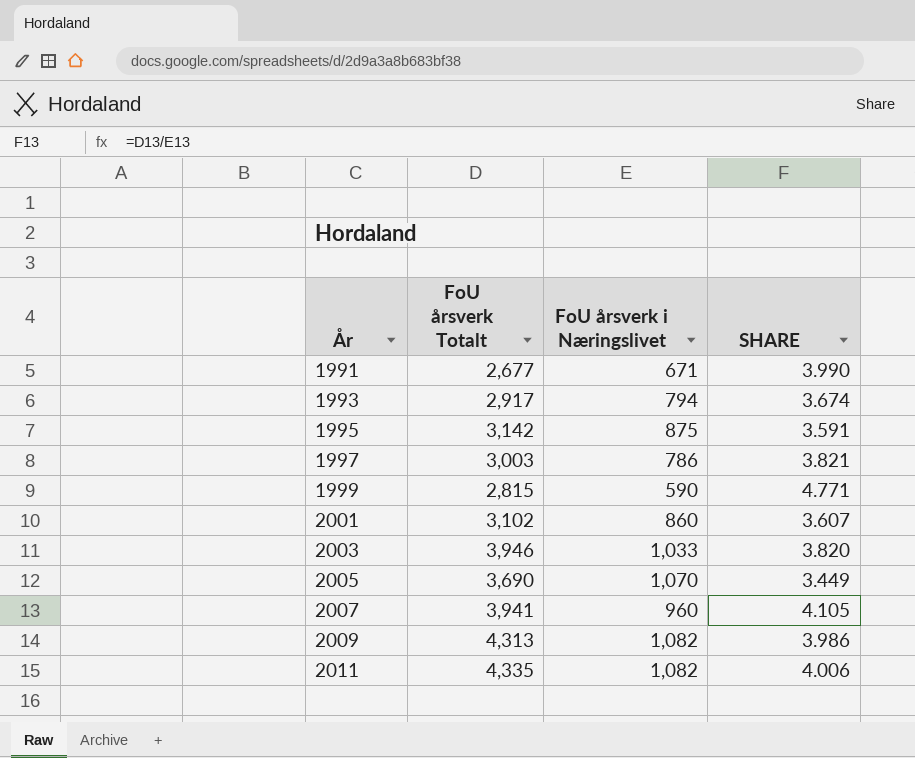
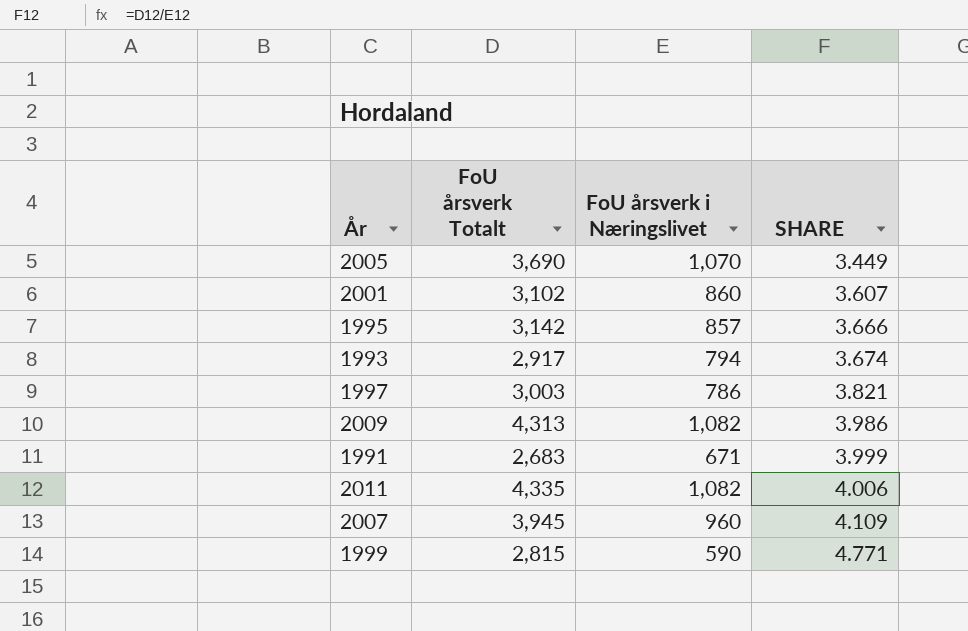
row order: År ascending -> SHARE ascending
row 2003: 3,946 | 1,033 | 3.820 -> none
1995 | FoU årsverk i Næringslivet: 875 -> 857
1995 | SHARE: 3.591 -> 3.666
1991 | FoU årsverk Totalt: 2,677 -> 2,683
1991 | SHARE: 3.990 -> 3.999
2007 | FoU årsverk Totalt: 3,941 -> 3,945
2007 | SHARE: 4.105 -> 4.109

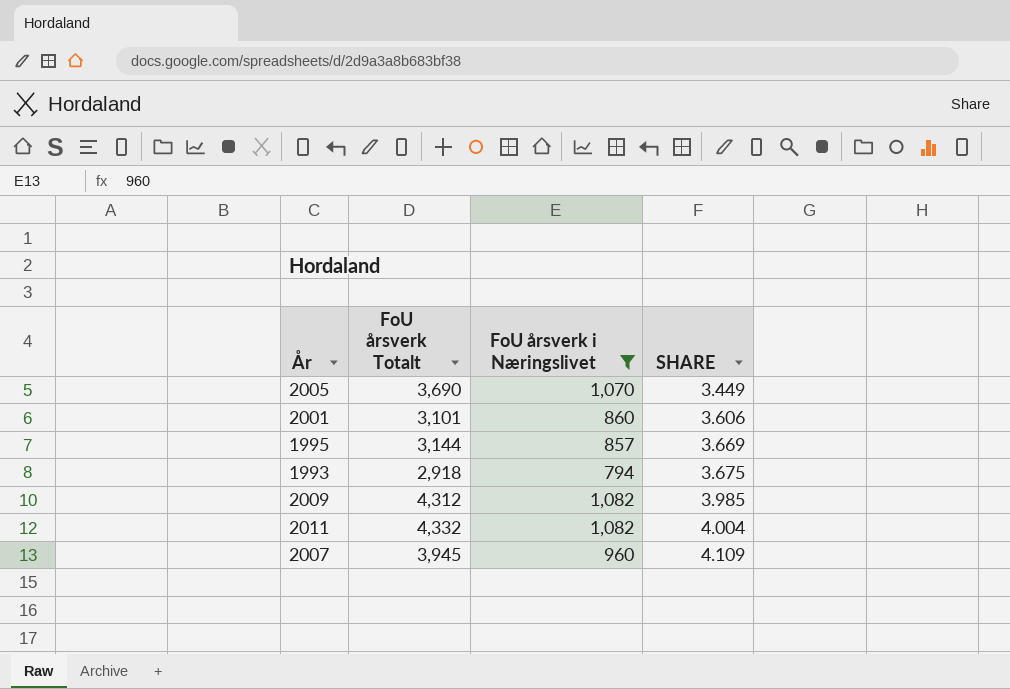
filter: none -> FoU årsverk i Næringslivet >= 794
2001 | FoU årsverk Totalt: 3,102 -> 3,101
2001 | SHARE: 3.607 -> 3.606
1995 | FoU årsverk Totalt: 3,142 -> 3,144
1995 | SHARE: 3.666 -> 3.669
1993 | FoU årsverk Totalt: 2,917 -> 2,918
1993 | SHARE: 3.674 -> 3.675
2009 | FoU årsverk Totalt: 4,313 -> 4,312
2009 | SHARE: 3.986 -> 3.985
2011 | FoU årsverk Totalt: 4,335 -> 4,332
2011 | SHARE: 4.006 -> 4.004

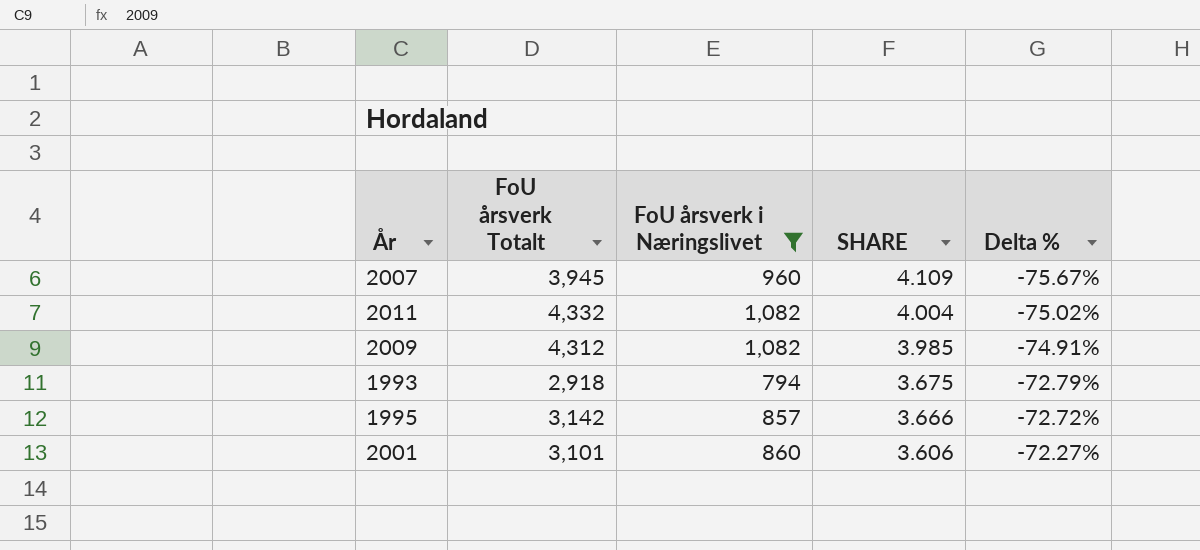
row order: SHARE ascending -> SHARE descending
column Delta % | formula: none -> ([FoU årsverk i Næringslivet] - [FoU årsverk Totalt]) / [FoU årsverk Totalt]
row 2005: 3,690 | 1,070 | 3.449 -> none
1995 | FoU årsverk Totalt: 3,144 -> 3,142
1995 | SHARE: 3.669 -> 3.666

